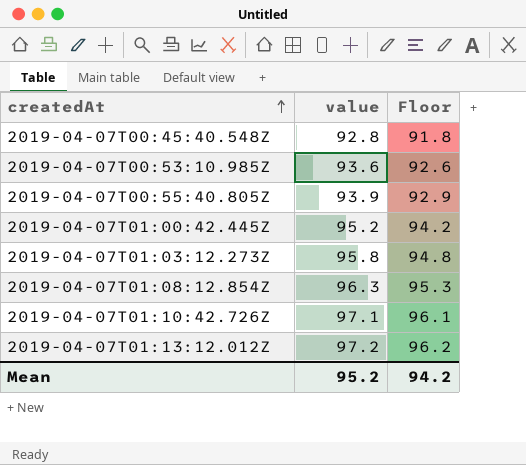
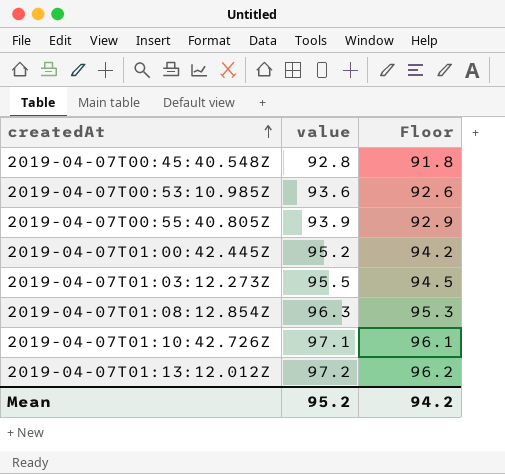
2019-04-07T01:03:12.273Z | value: 95.8 -> 95.5
2019-04-07T01:03:12.273Z | Floor: 94.8 -> 94.5

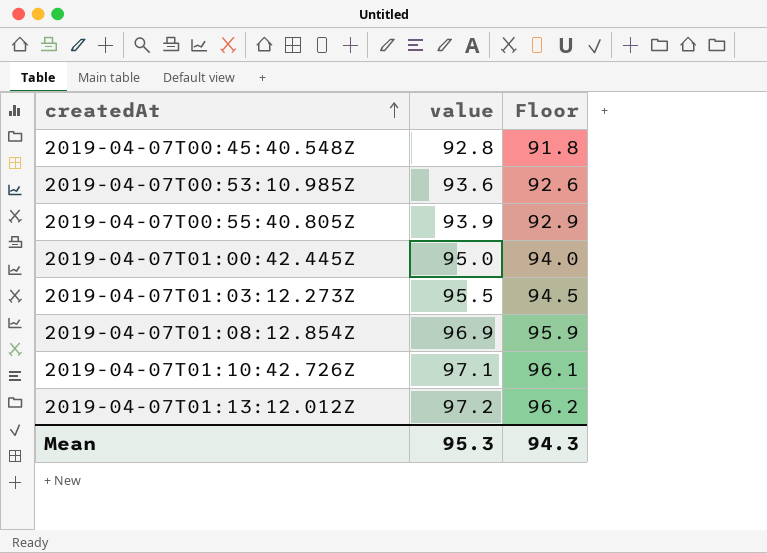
2019-04-07T01:00:42.445Z | value: 95.2 -> 95.0
2019-04-07T01:00:42.445Z | Floor: 94.2 -> 94.0
2019-04-07T01:08:12.854Z | value: 96.3 -> 96.9
2019-04-07T01:08:12.854Z | Floor: 95.3 -> 95.9
Mean | value: 95.2 -> 95.3
Mean | Floor: 94.2 -> 94.3

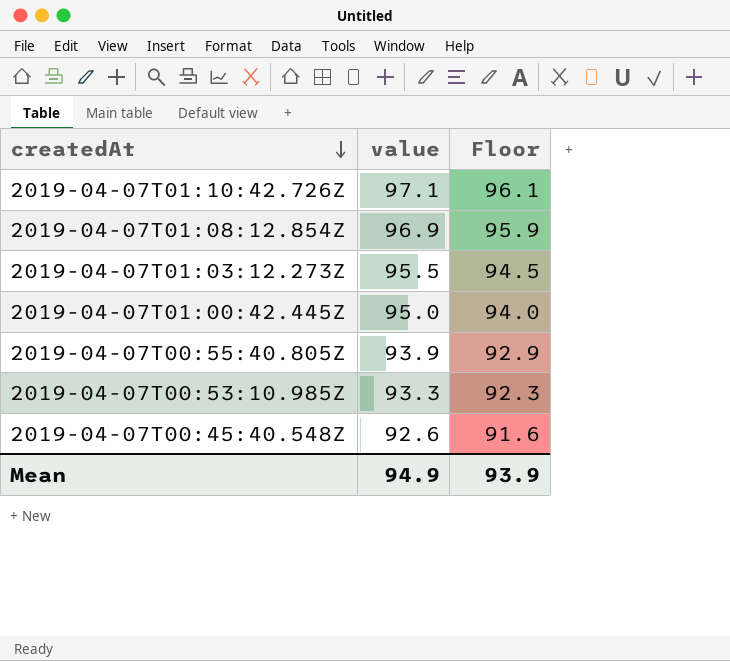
row order: createdAt ascending -> createdAt descending
row 2019-04-07T01:13:12.012Z: 97.2 | 96.2 -> none
2019-04-07T00:53:10.985Z | value: 93.6 -> 93.3
2019-04-07T00:53:10.985Z | Floor: 92.6 -> 92.3
2019-04-07T00:45:40.548Z | value: 92.8 -> 92.6
2019-04-07T00:45:40.548Z | Floor: 91.8 -> 91.6
Mean | value: 95.3 -> 94.9
Mean | Floor: 94.3 -> 93.9

